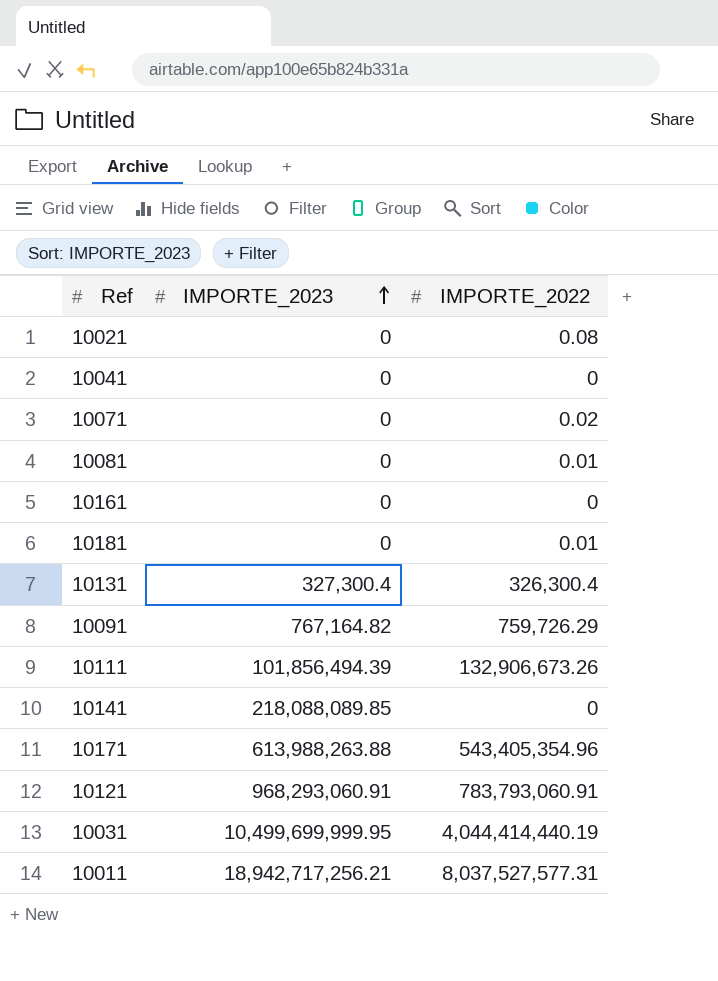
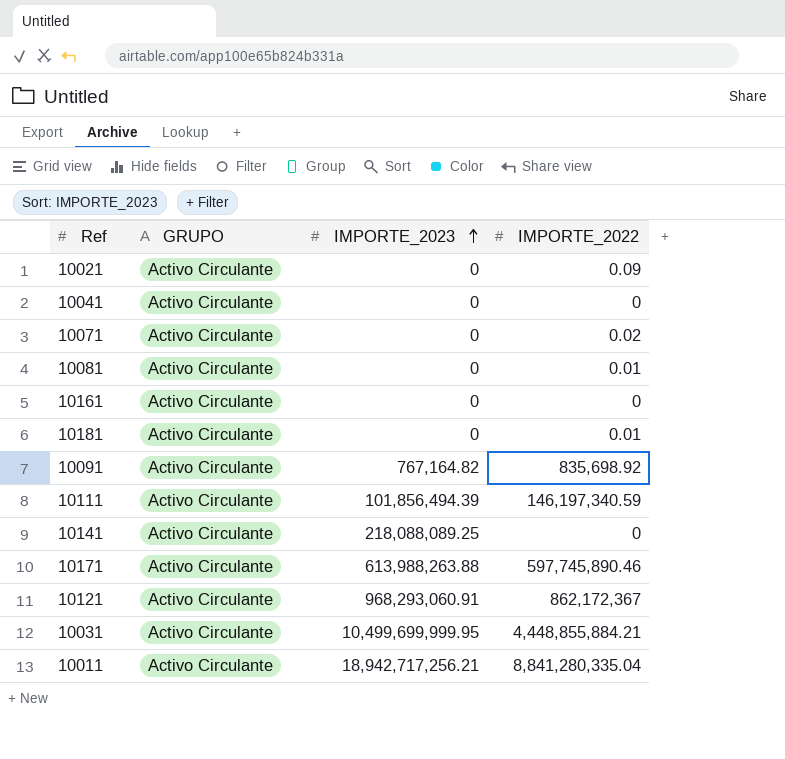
column GRUPO | position: none -> 2
row 10131: 327,300.4 | 326,300.4 -> none
10021 | IMPORTE_2022: 0.08 -> 0.09
10091 | IMPORTE_2022: 759,726.29 -> 835,698.92
10111 | IMPORTE_2022: 132,906,673.26 -> 146,197,340.59
10141 | IMPORTE_2023: 218,088,089.85 -> 218,088,089.25
10171 | IMPORTE_2022: 543,405,354.96 -> 597,745,890.46
10121 | IMPORTE_2022: 783,793,060.91 -> 862,172,367
10031 | IMPORTE_2022: 4,044,414,440.19 -> 4,448,855,884.21
10011 | IMPORTE_2022: 8,037,527,577.31 -> 8,841,280,335.04

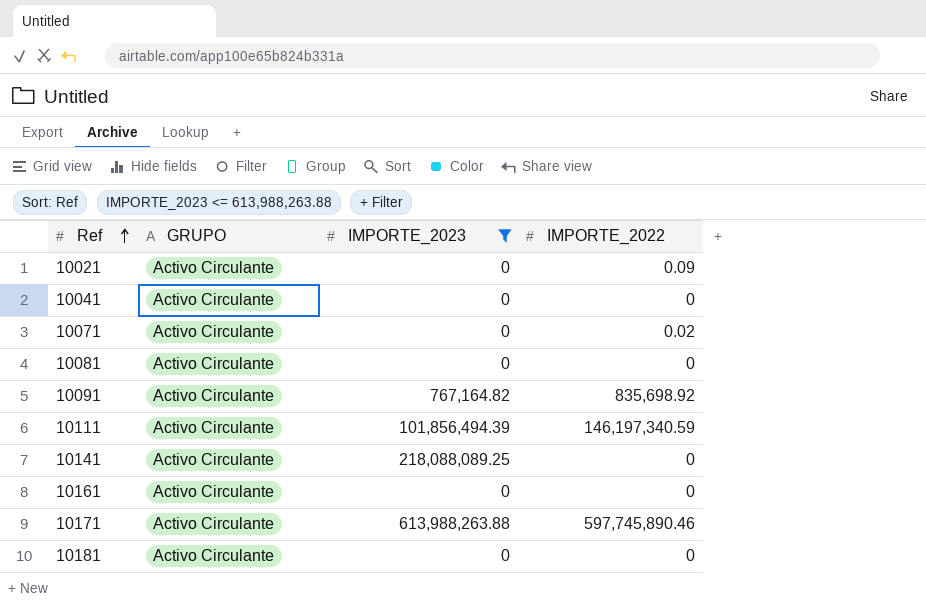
filter: none -> IMPORTE_2023 <= 613,988,263.88
row order: IMPORTE_2023 ascending -> Ref ascending
10081 | IMPORTE_2022: 0.01 -> 0
10181 | IMPORTE_2022: 0.01 -> 0

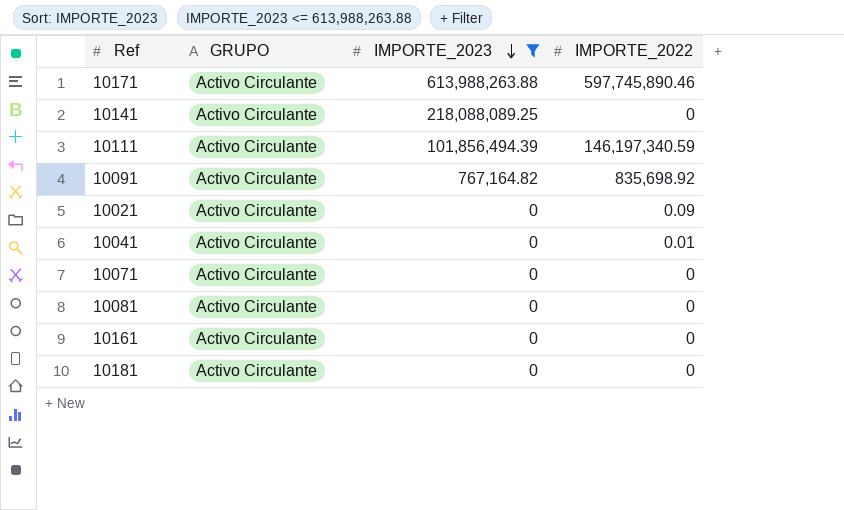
row order: Ref ascending -> IMPORTE_2023 descending
10041 | IMPORTE_2022: 0 -> 0.01
10071 | IMPORTE_2022: 0.02 -> 0

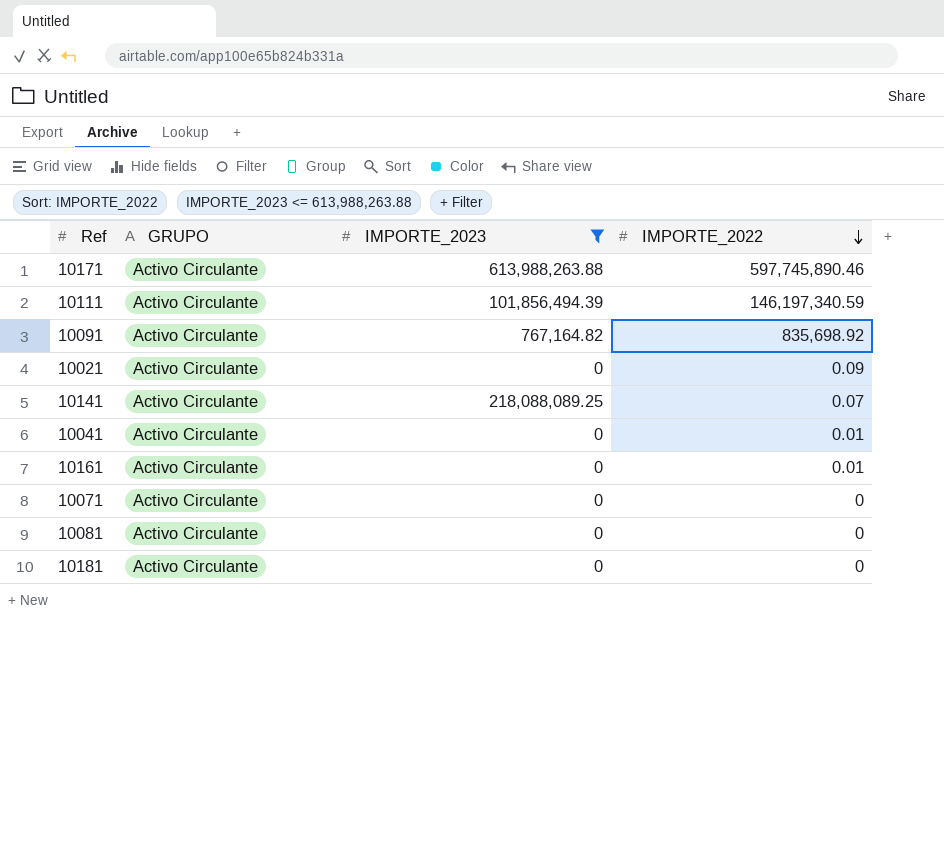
row order: IMPORTE_2023 descending -> IMPORTE_2022 descending
10141 | IMPORTE_2022: 0 -> 0.07
10161 | IMPORTE_2022: 0 -> 0.01

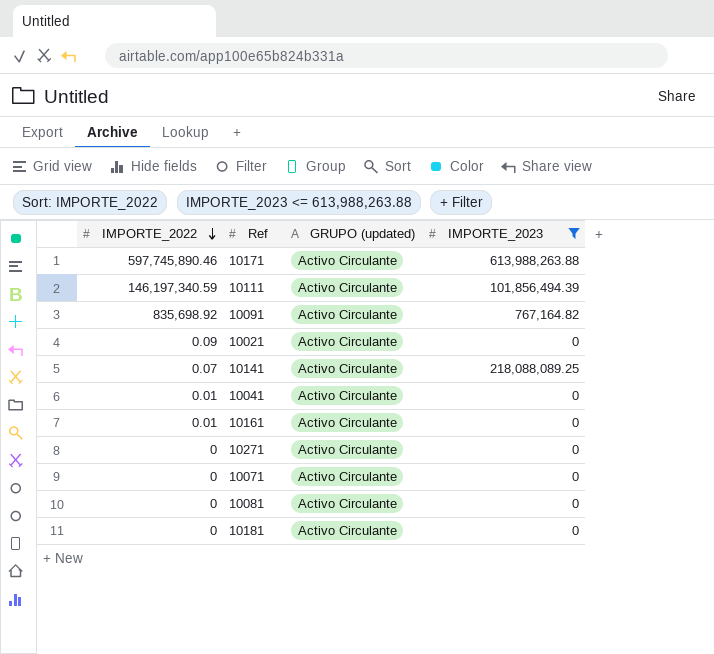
column IMPORTE_2022 | position: 4 -> 1
column name: GRUPO -> GRUPO (updated)
row 10271: none -> 0 | Activo Circulante | 0

